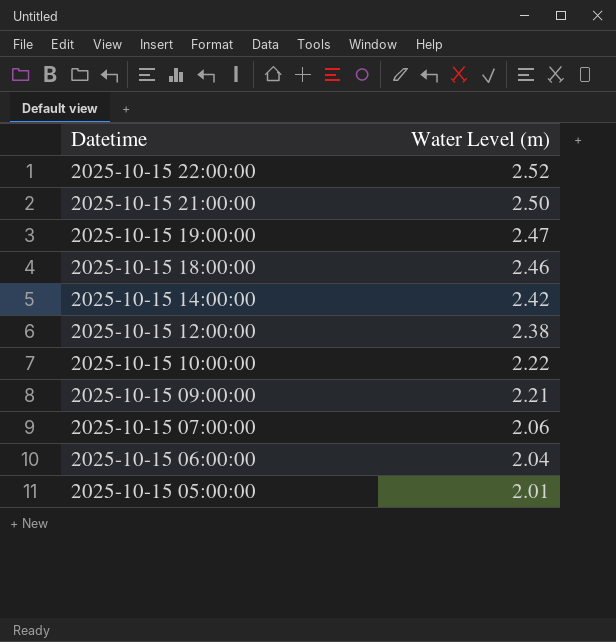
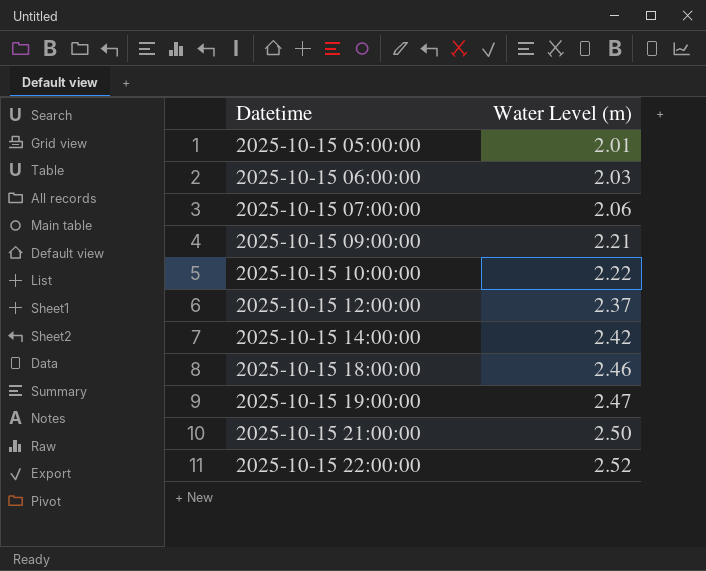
row order: Datetime descending -> Datetime ascending
2025-10-15 06:00:00 | Water Level (m): 2.04 -> 2.03
2025-10-15 12:00:00 | Water Level (m): 2.38 -> 2.37

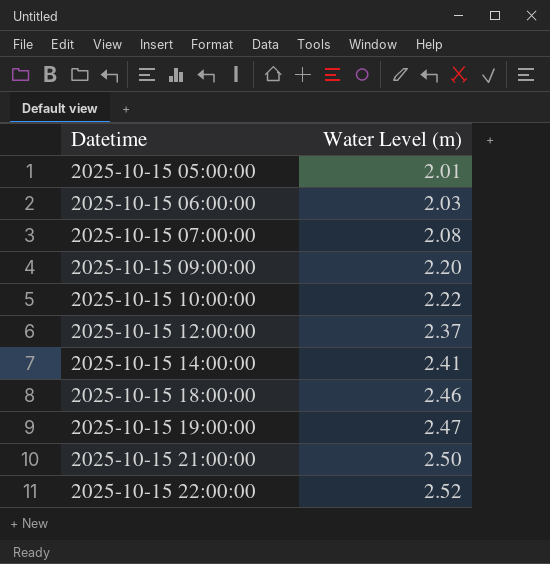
2025-10-15 07:00:00 | Water Level (m): 2.06 -> 2.08
2025-10-15 09:00:00 | Water Level (m): 2.21 -> 2.20
2025-10-15 14:00:00 | Water Level (m): 2.42 -> 2.41

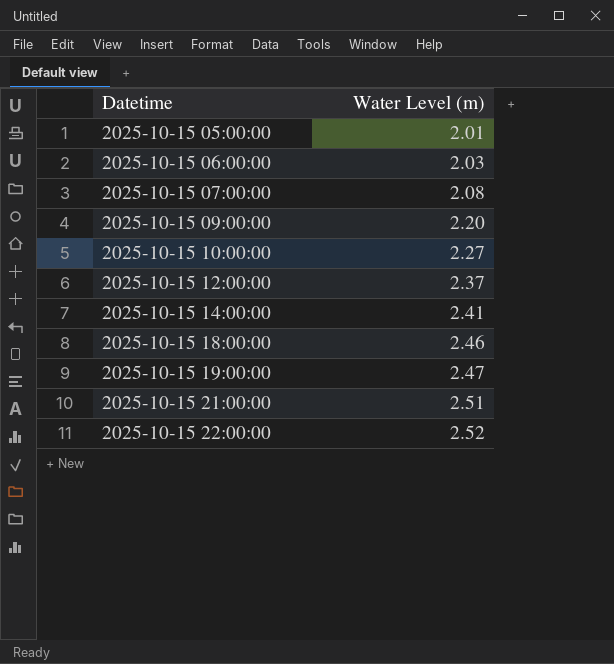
2025-10-15 10:00:00 | Water Level (m): 2.22 -> 2.27
2025-10-15 21:00:00 | Water Level (m): 2.50 -> 2.51

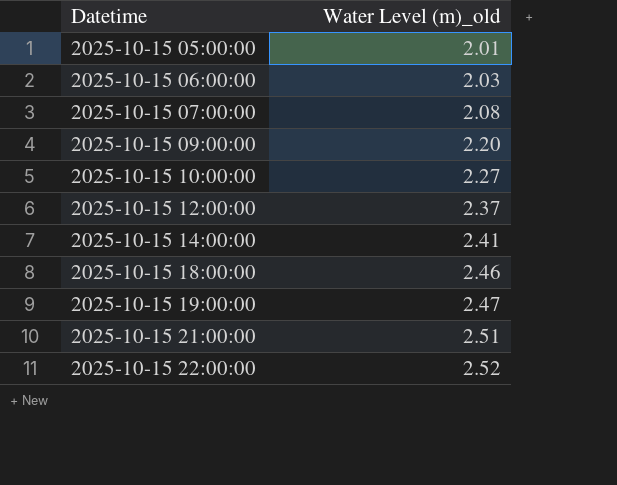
column name: Water Level (m) -> Water Level (m)_old

